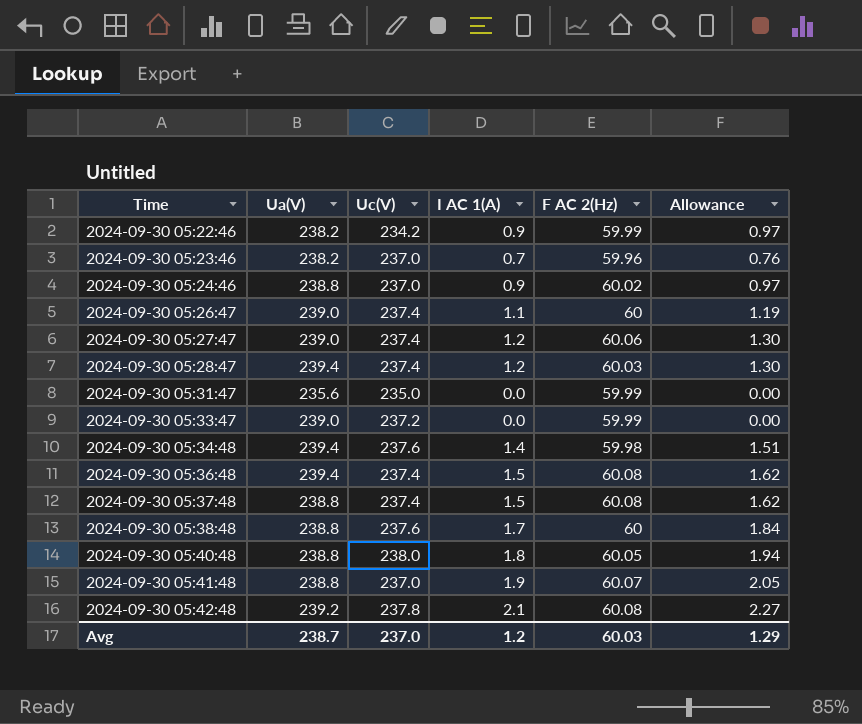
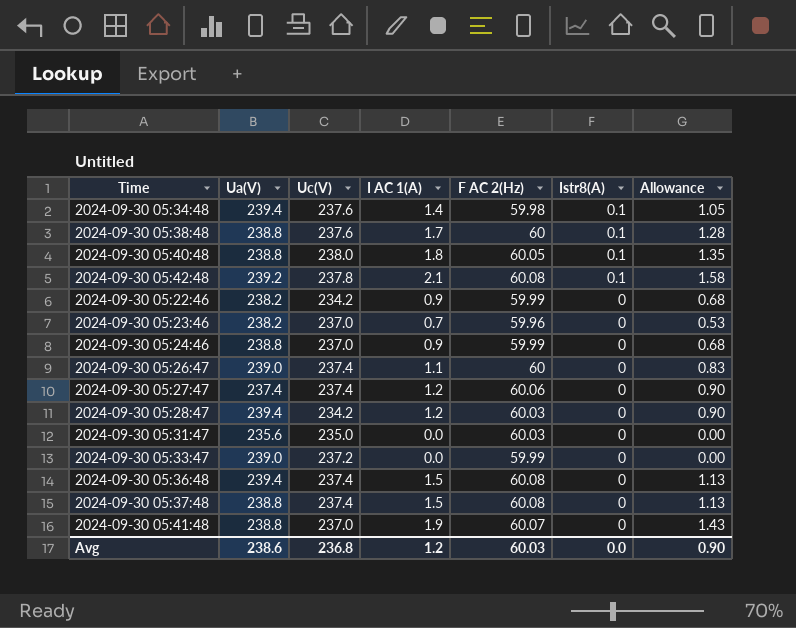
row order: Time ascending -> Istr8(A) descending
column Istr8(A) | position: none -> 6
column Allowance | formula: [I AC 1(A)] * 1.08 -> [I AC 1(A)] * 0.75
2024-09-30 05:24:46 | F AC 2(Hz): 60.02 -> 59.99
2024-09-30 05:27:47 | Ua(V): 239.0 -> 237.4
2024-09-30 05:28:47 | Uc(V): 237.4 -> 234.2
2024-09-30 05:31:47 | F AC 2(Hz): 59.99 -> 60.03
Avg | Ua(V): 238.7 -> 238.6
Avg | Uc(V): 237.0 -> 236.8
Avg | Allowance: 1.29 -> 0.90

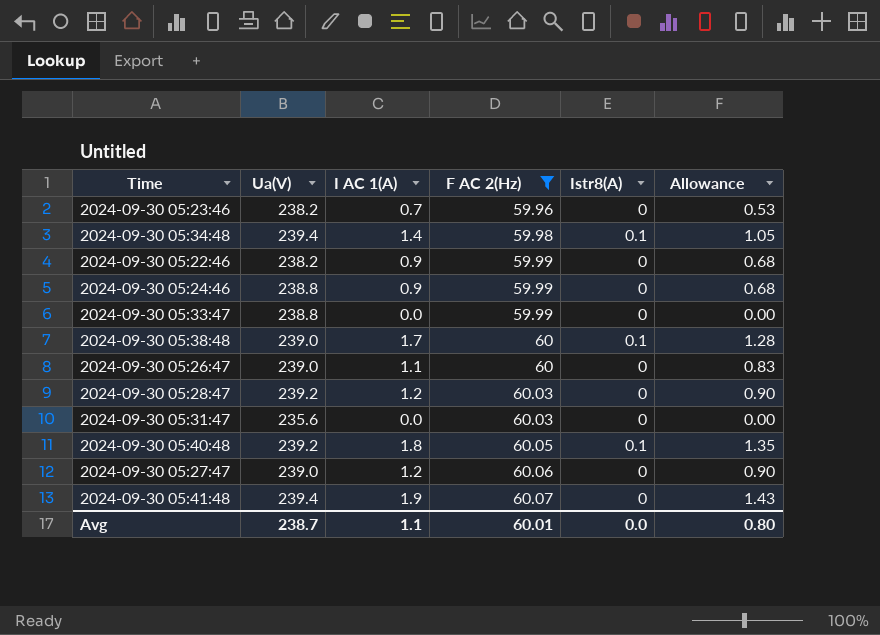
filter: none -> F AC 2(Hz) != 60.08
row order: Istr8(A) descending -> F AC 2(Hz) ascending
column Uc(V) | position: 3 -> none
2024-09-30 05:33:47 | Ua(V): 239.0 -> 238.8
2024-09-30 05:38:48 | Ua(V): 238.8 -> 239.0
2024-09-30 05:28:47 | Ua(V): 239.4 -> 239.2
2024-09-30 05:40:48 | Ua(V): 238.8 -> 239.2
2024-09-30 05:27:47 | Ua(V): 237.4 -> 239.0
2024-09-30 05:41:48 | Ua(V): 238.8 -> 239.4
Avg | Ua(V): 238.6 -> 238.7
Avg | I AC 1(A): 1.2 -> 1.1
Avg | F AC 2(Hz): 60.03 -> 60.01
Avg | Allowance: 0.90 -> 0.80

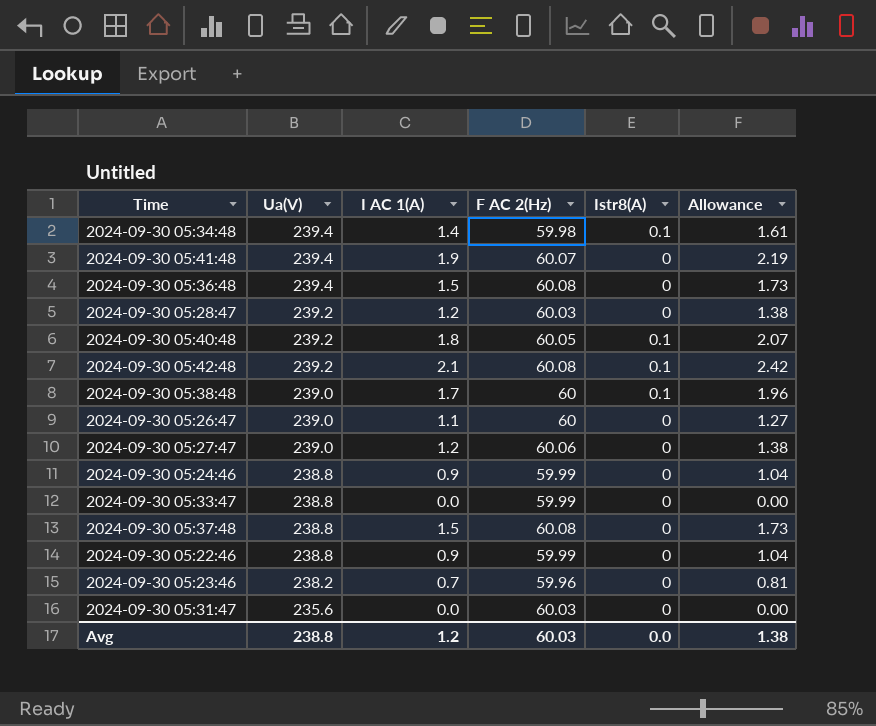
filter: F AC 2(Hz) != 60.08 -> none
row order: F AC 2(Hz) ascending -> Ua(V) descending
column Allowance | formula: [I AC 1(A)] * 0.75 -> [I AC 1(A)] * 1.15
2024-09-30 05:22:46 | Ua(V): 238.2 -> 238.8
Avg | Ua(V): 238.7 -> 238.8
Avg | I AC 1(A): 1.1 -> 1.2
Avg | F AC 2(Hz): 60.01 -> 60.03
Avg | Allowance: 0.80 -> 1.38

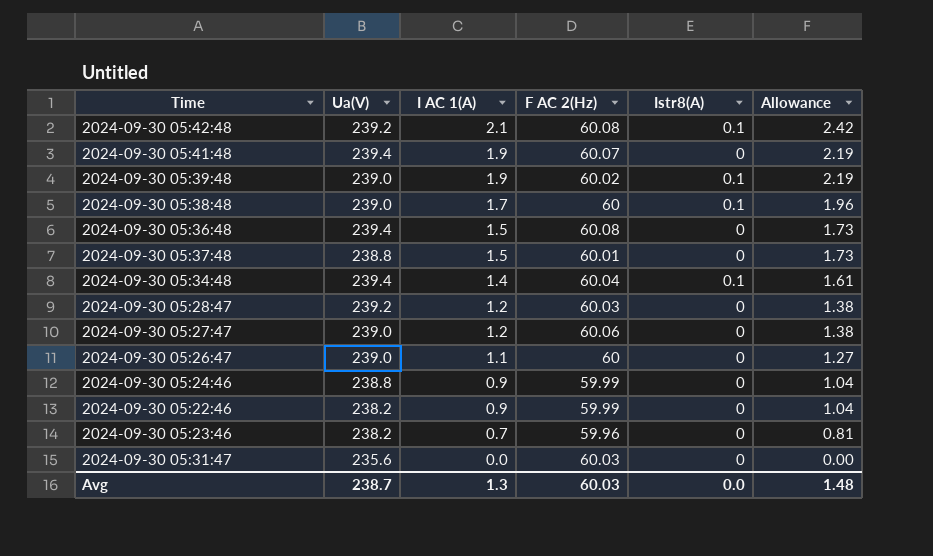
row order: Ua(V) descending -> I AC 1(A) descending
row 2024-09-30 05:40:48: 239.2 | 1.8 | 60.05 | 0.1 | 2.07 -> none
row 2024-09-30 05:33:47: 238.8 | 0.0 | 59.99 | 0 | 0.00 -> none
row 2024-09-30 05:39:48: none -> 239.0 | 1.9 | 60.02 | 0.1 | 2.19
2024-09-30 05:37:48 | F AC 2(Hz): 60.08 -> 60.01
2024-09-30 05:34:48 | F AC 2(Hz): 59.98 -> 60.04
2024-09-30 05:22:46 | Ua(V): 238.8 -> 238.2
Avg | Ua(V): 238.8 -> 238.7
Avg | I AC 1(A): 1.2 -> 1.3
Avg | Allowance: 1.38 -> 1.48

